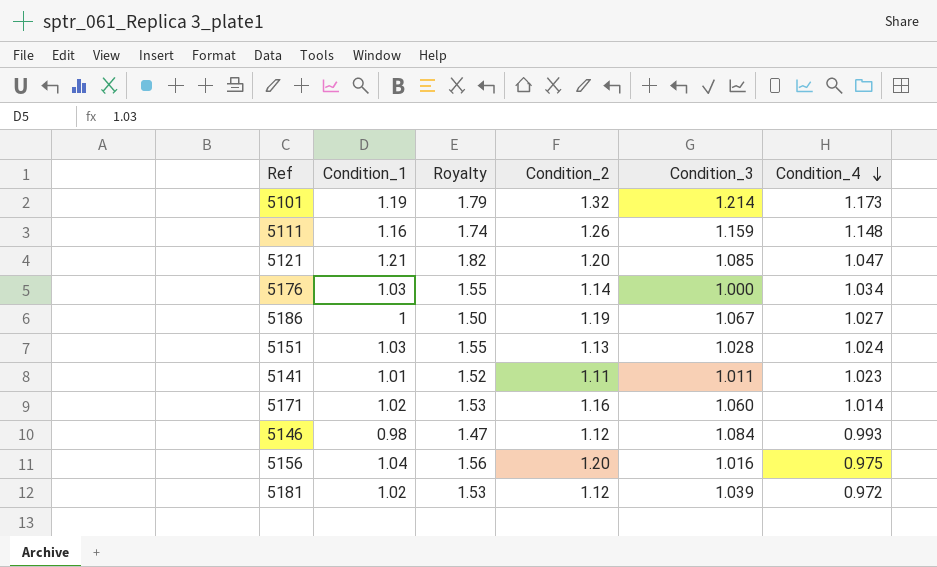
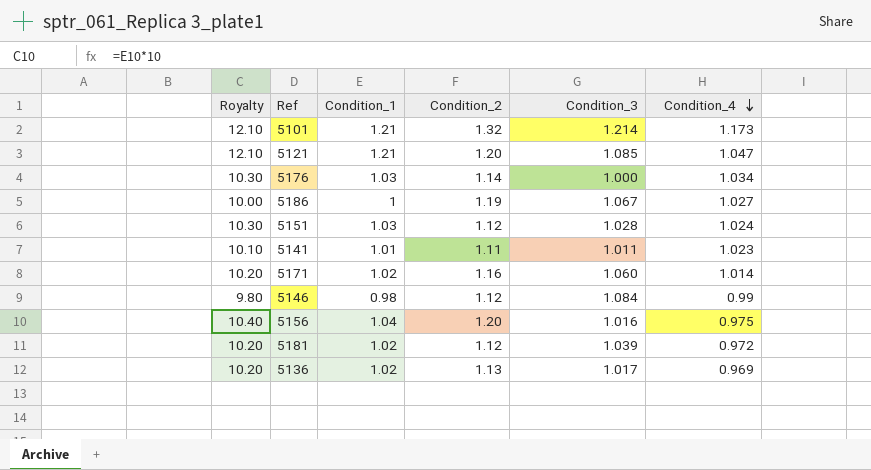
column Royalty | formula: [Condition_1] * 1.5 -> [Condition_1] * 10
column Royalty | position: 3 -> 1
row 5111: 1.16 | 1.74 | 1.26 | 1.159 | 1.148 -> none
5101 | Condition_1: 1.19 -> 1.21
5151 | Condition_2: 1.13 -> 1.12
5146 | Condition_4: 0.993 -> 0.99
row 5136: none -> 10.20 | 1.02 | 1.13 | 1.017 | 0.969

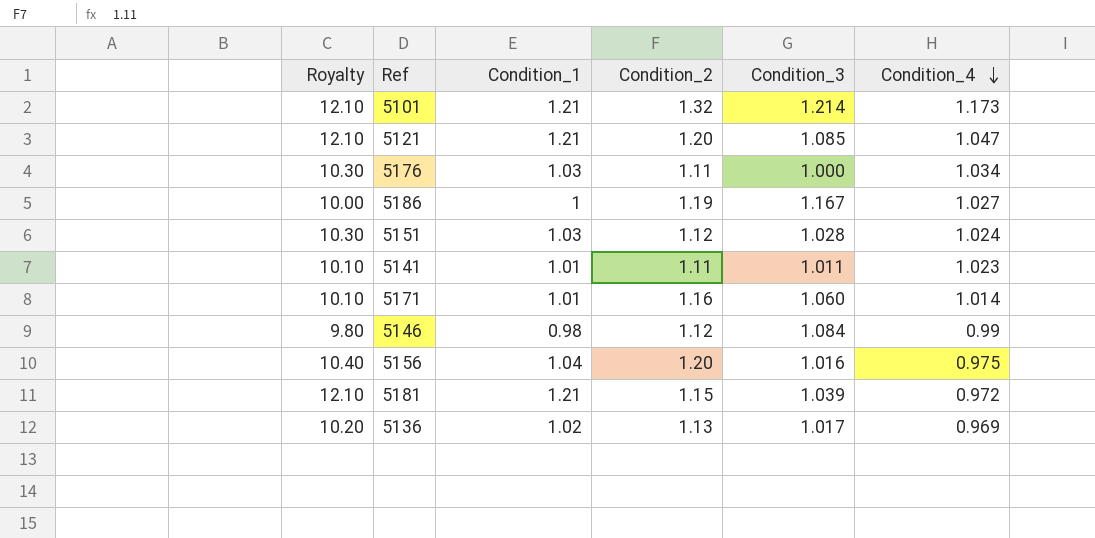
5176 | Condition_2: 1.14 -> 1.11
5186 | Condition_3: 1.067 -> 1.167
5171 | Royalty: 10.20 -> 10.10
5171 | Condition_1: 1.02 -> 1.01
5181 | Royalty: 10.20 -> 12.10
5181 | Condition_1: 1.02 -> 1.21
5181 | Condition_2: 1.12 -> 1.15

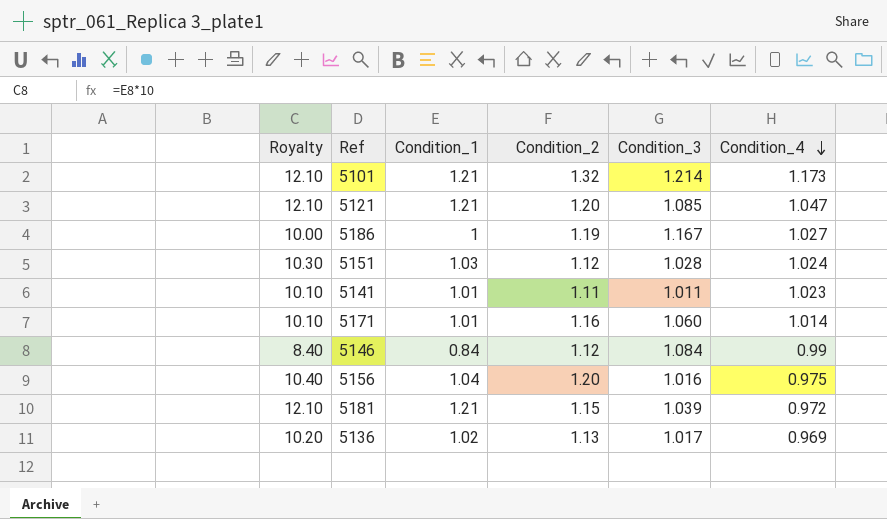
row 5176: 10.30 | 1.03 | 1.11 | 1.000 | 1.034 -> none
5146 | Royalty: 9.80 -> 8.40
5146 | Condition_1: 0.98 -> 0.84

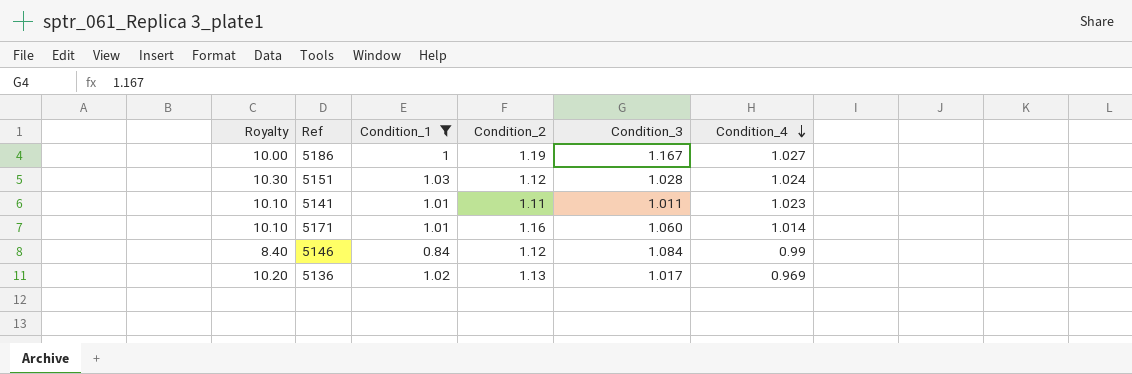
filter: none -> Condition_1 <= 1.03

